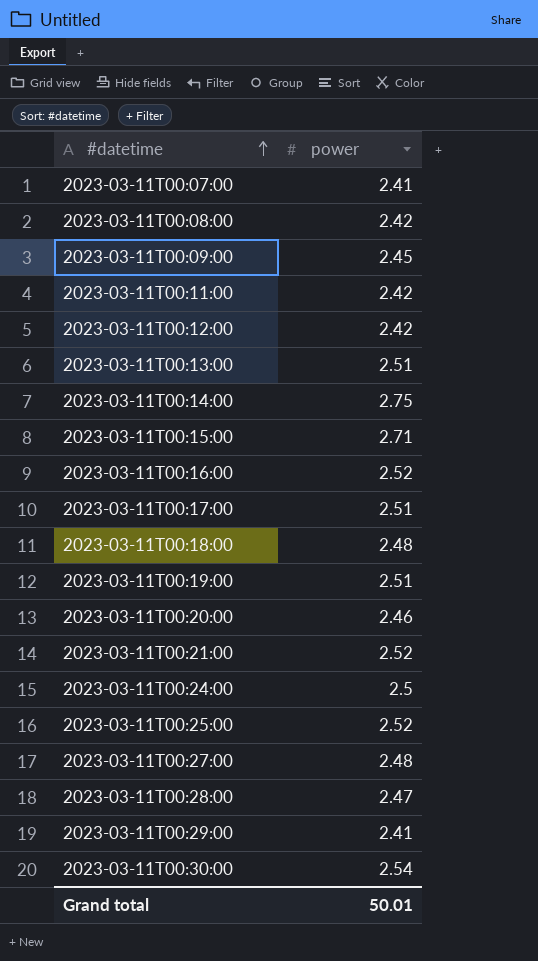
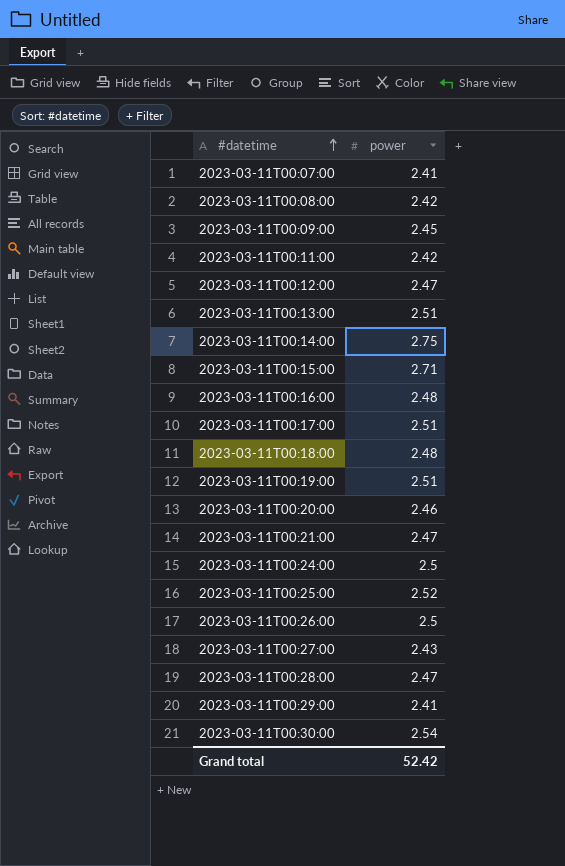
2023-03-11T00:12:00 | power: 2.42 -> 2.47
2023-03-11T00:16:00 | power: 2.52 -> 2.48
2023-03-11T00:21:00 | power: 2.52 -> 2.47
row 2023-03-11T00:26:00: none -> 2.5
2023-03-11T00:27:00 | power: 2.48 -> 2.43
Grand total | power: 50.01 -> 52.42

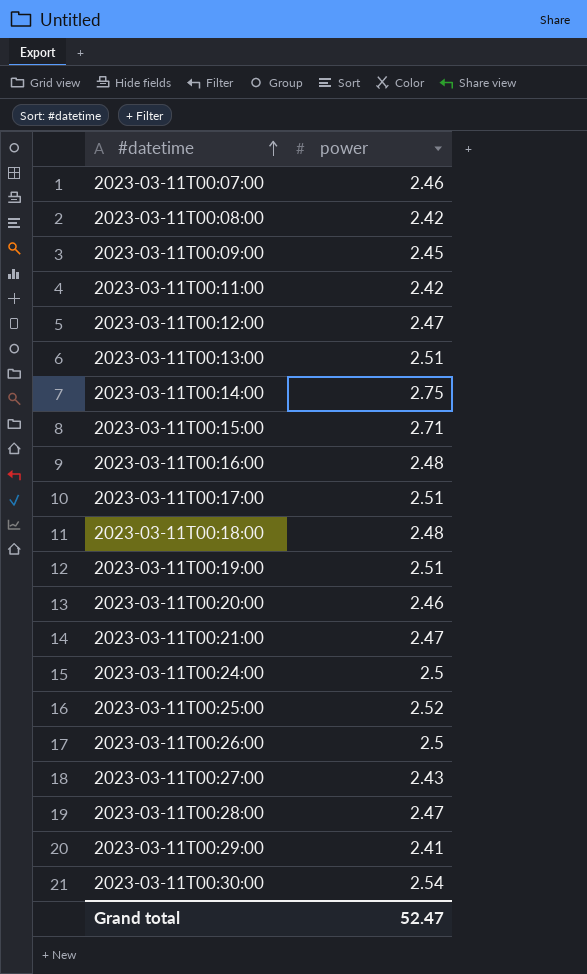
2023-03-11T00:07:00 | power: 2.41 -> 2.46
Grand total | power: 52.42 -> 52.47

